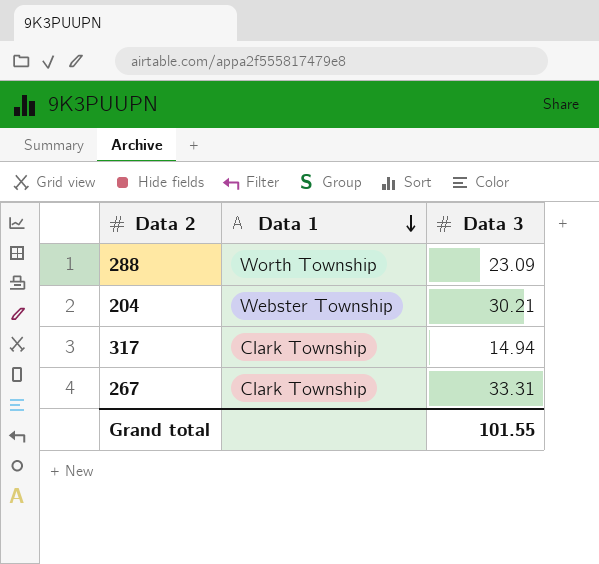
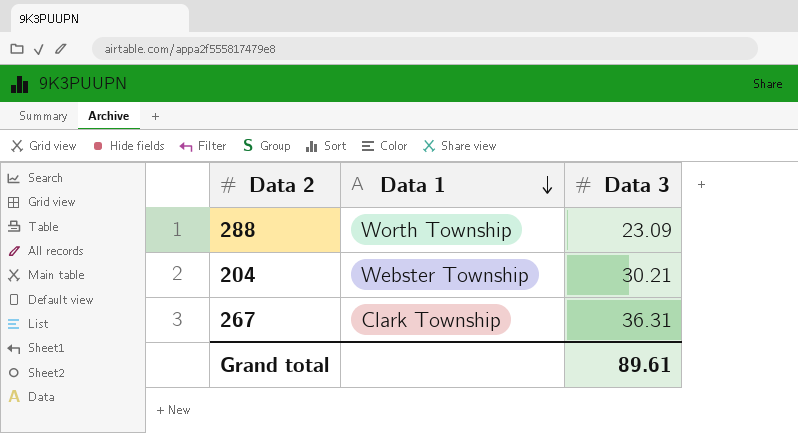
row 317: Clark Township | 14.94 -> none
267 | Data 3: 33.31 -> 36.31
Grand total | Data 3: 101.55 -> 89.61

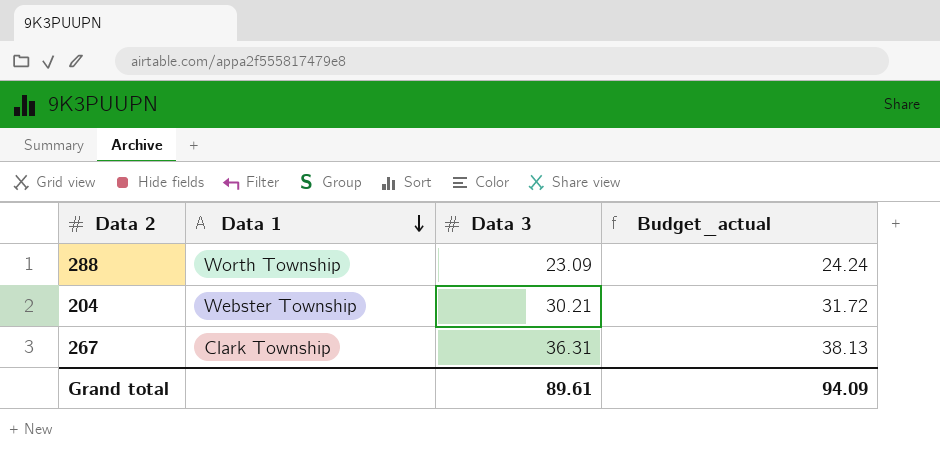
column Budget_actual | formula: none -> [Data 3] * 1.05

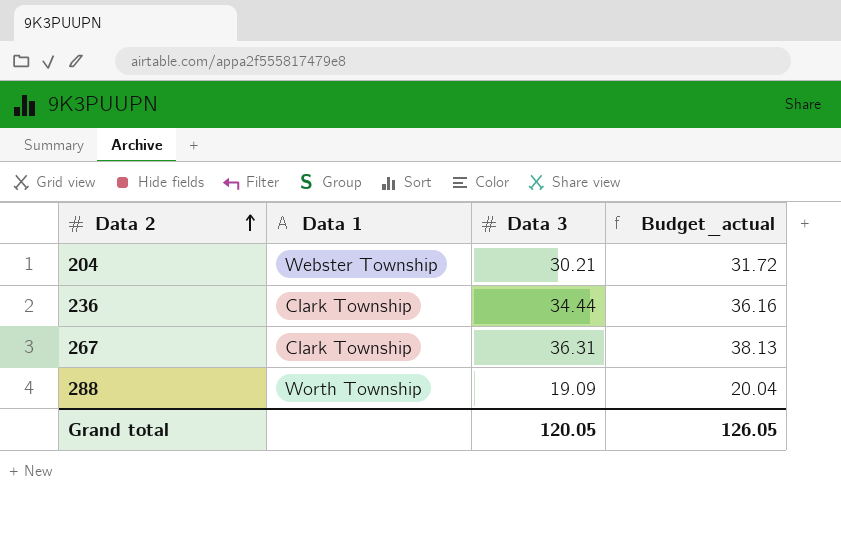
row order: Data 1 descending -> Data 2 ascending
row 236: none -> Clark Township | 34.44 | 36.16
288 | Data 3: 23.09 -> 19.09
288 | Budget_actual: 24.24 -> 20.04
Grand total | Data 3: 89.61 -> 120.05
Grand total | Budget_actual: 94.09 -> 126.05

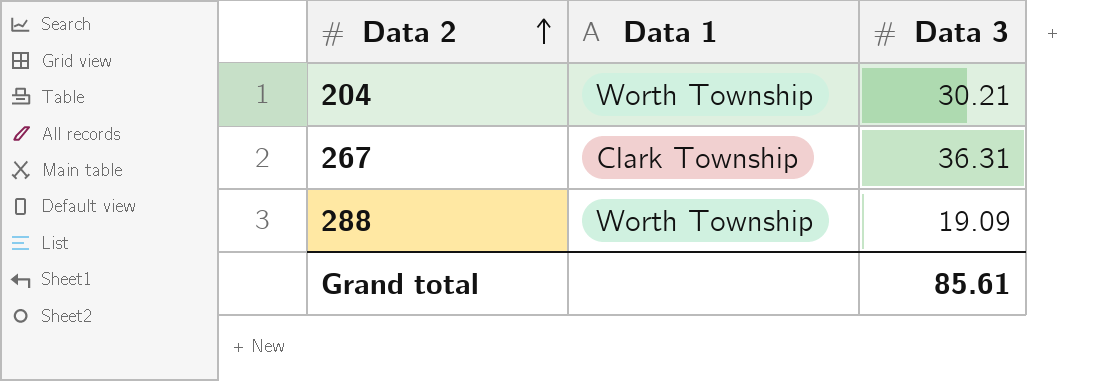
column Budget_actual | formula: [Data 3] * 1.05 -> none
row 236: Clark Township | 34.44 | 36.16 -> none
204 | Data 1: Webster Township -> Worth Township
Grand total | Data 3: 120.05 -> 85.61

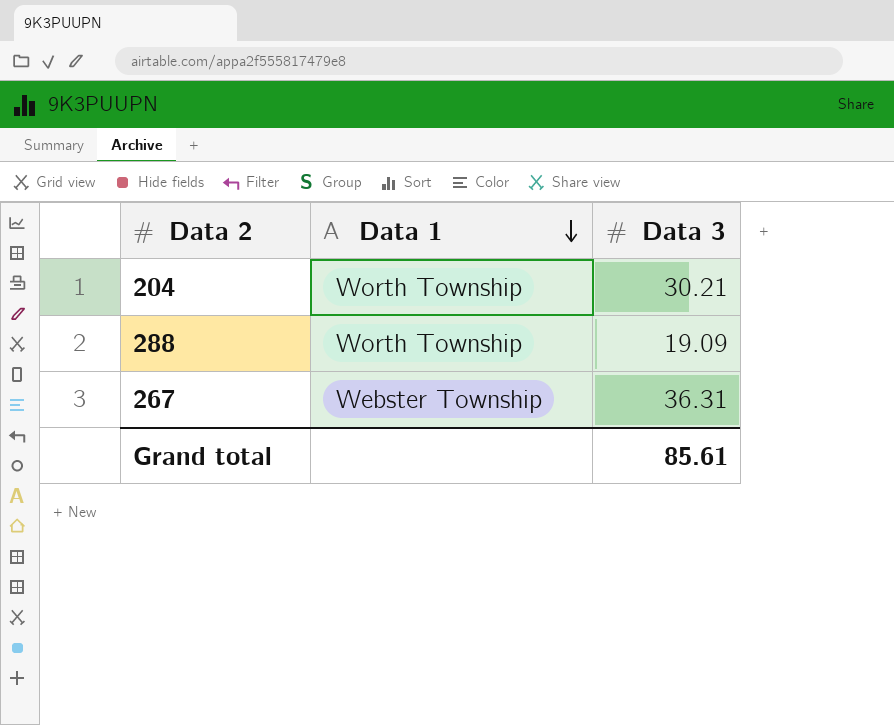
row order: Data 2 ascending -> Data 1 descending
267 | Data 1: Clark Township -> Webster Township

